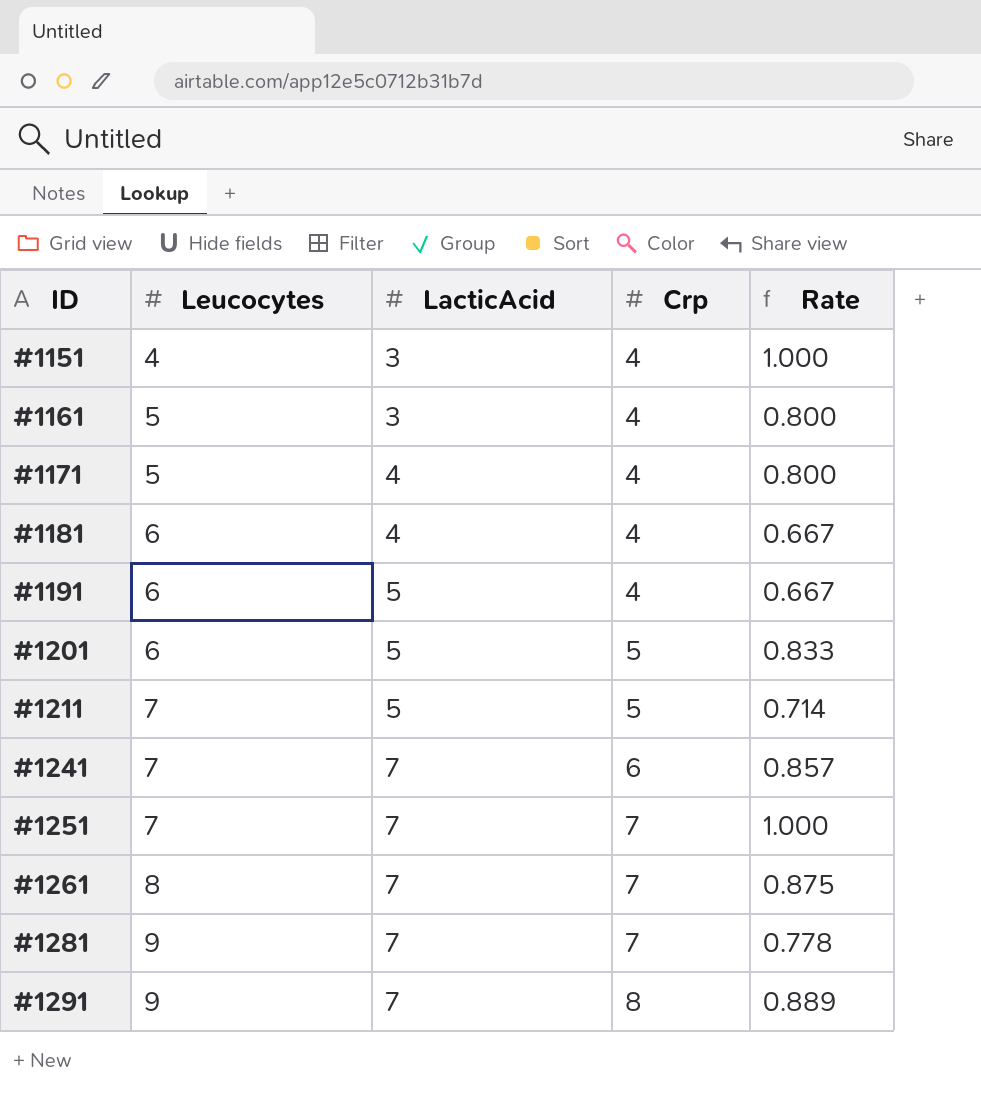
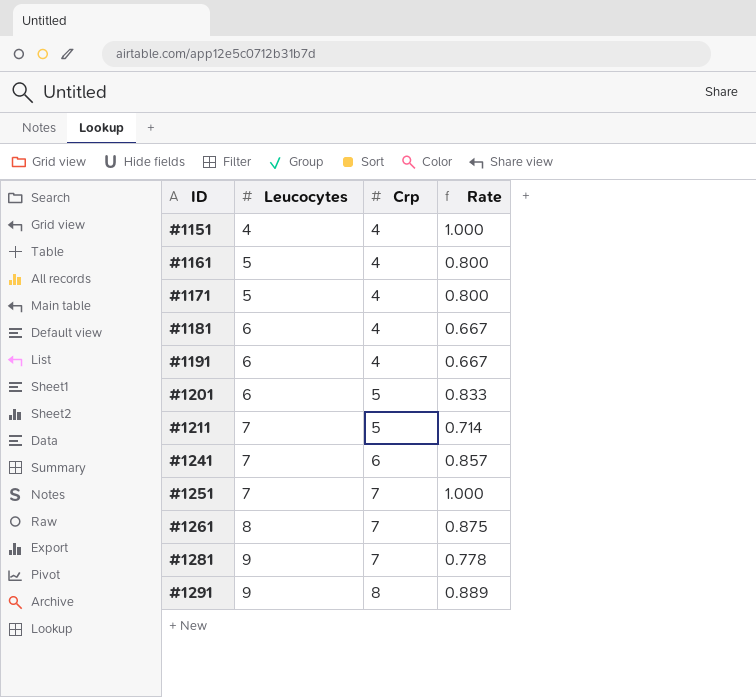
column LacticAcid | position: 3 -> none

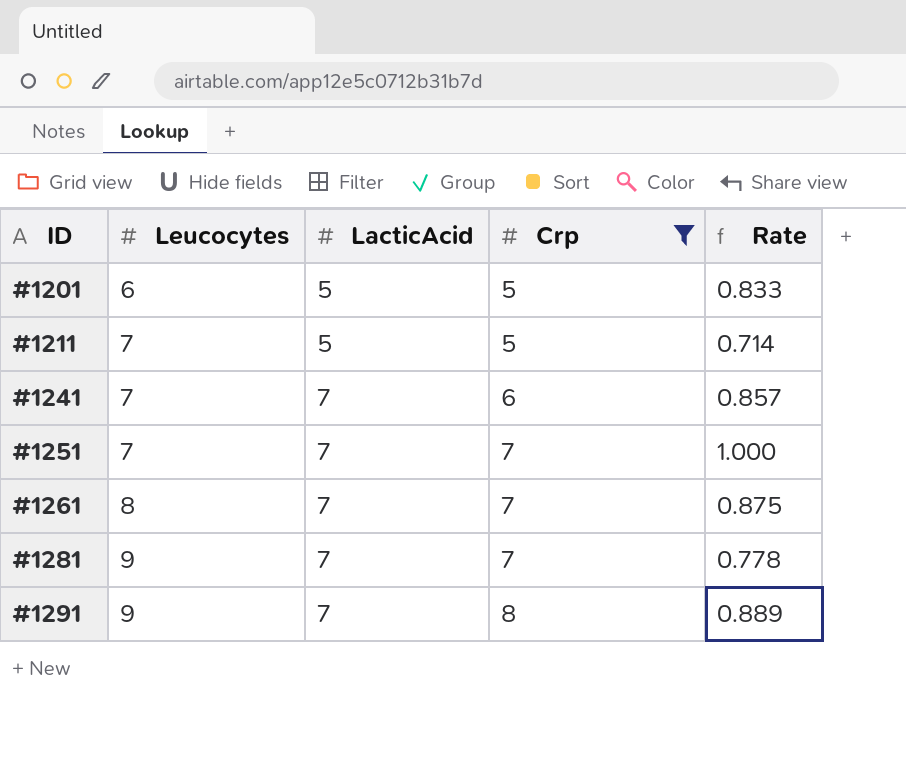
filter: none -> Crp != 4
column LacticAcid | position: none -> 3

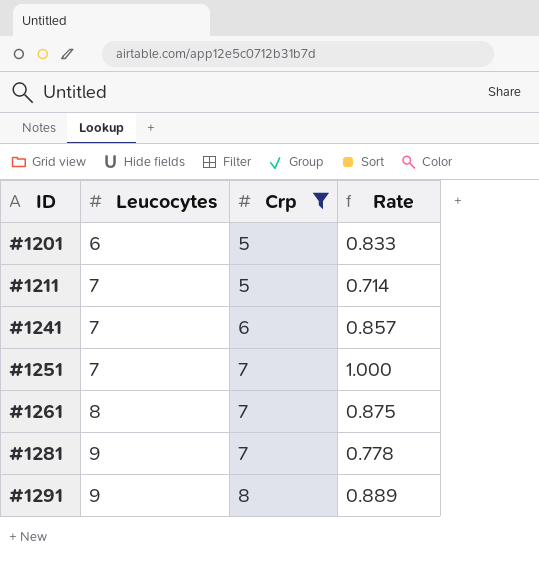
column LacticAcid | position: 3 -> none

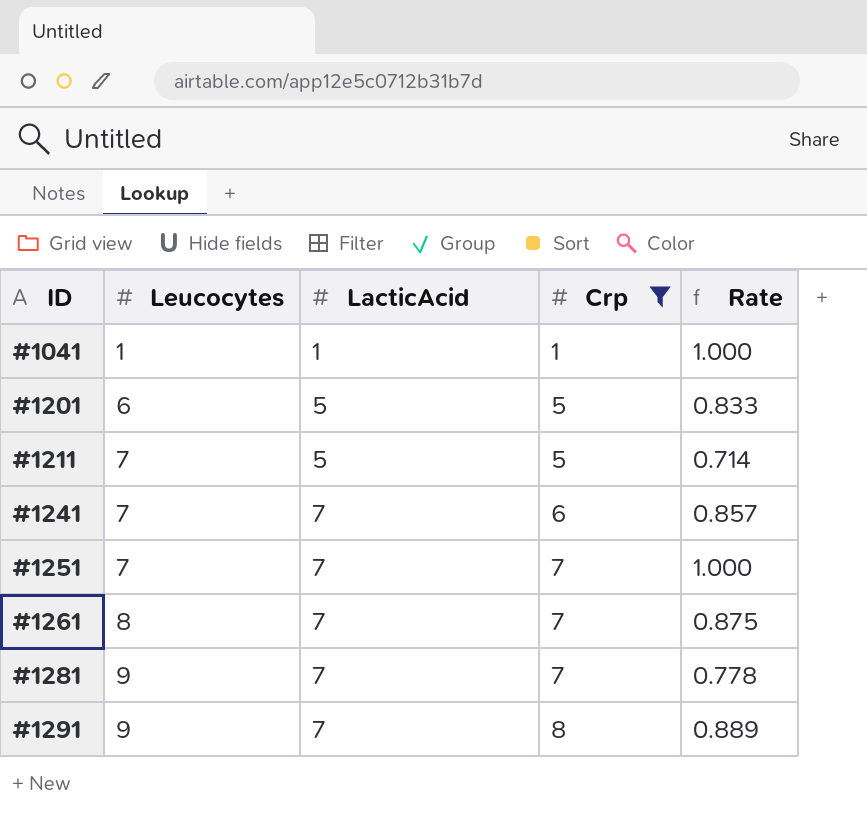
column LacticAcid | position: none -> 3
row #1041: none -> 1 | 1 | 1 | 1.000

